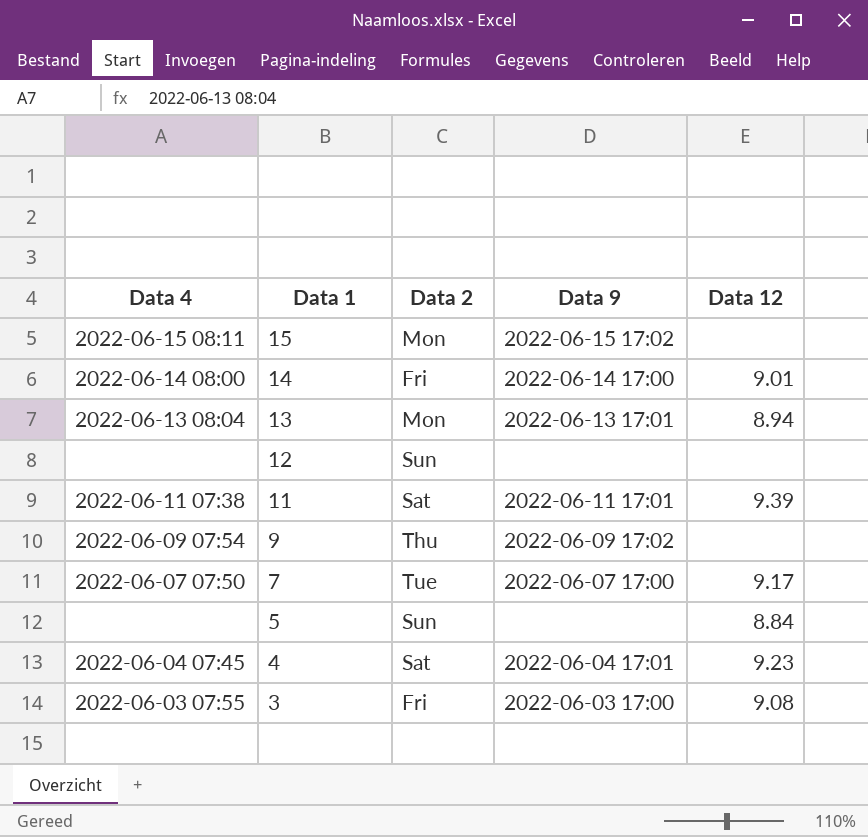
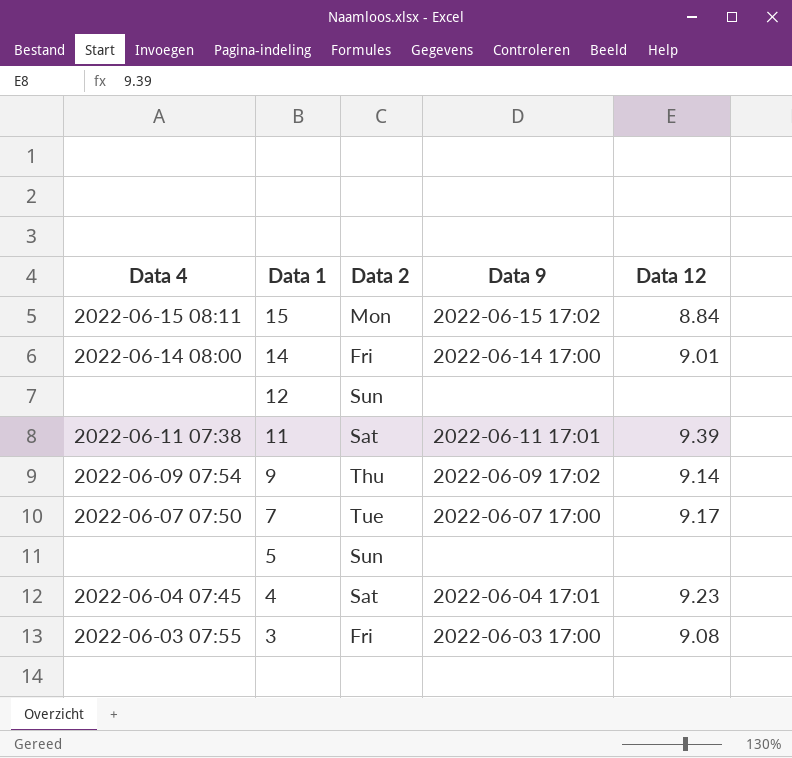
row 13: 2022-06-13 08:04 | Mon | 2022-06-13 17:01 | 8.94 -> none
15 | Data 12: none -> 8.84
9 | Data 12: none -> 9.14
5 | Data 12: 8.84 -> none

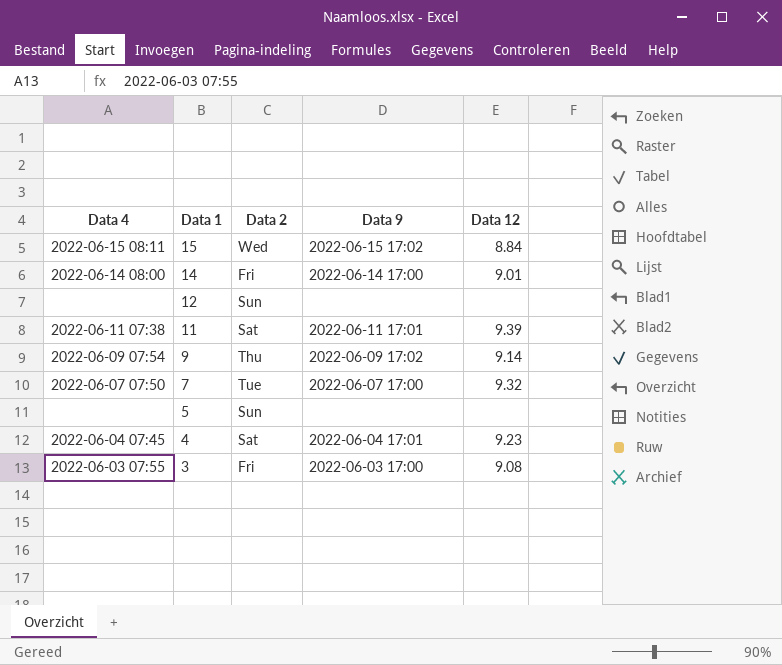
15 | Data 2: Mon -> Wed
7 | Data 12: 9.17 -> 9.32

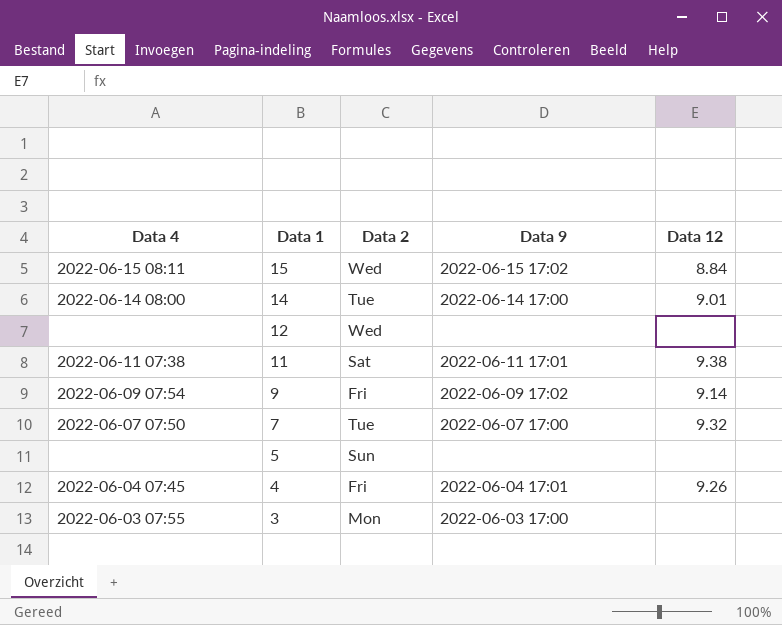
14 | Data 2: Fri -> Tue
12 | Data 2: Sun -> Wed
11 | Data 12: 9.39 -> 9.38
9 | Data 2: Thu -> Fri
4 | Data 2: Sat -> Fri
4 | Data 12: 9.23 -> 9.26
3 | Data 2: Fri -> Mon
3 | Data 12: 9.08 -> none

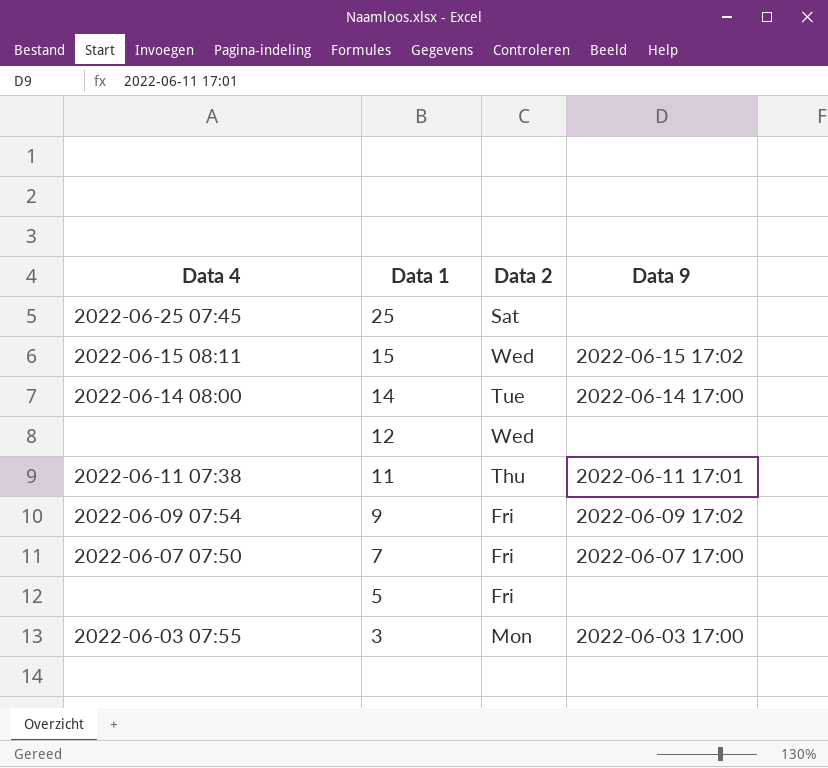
column Data 12 | position: 5 -> none
row 4: 2022-06-04 07:45 | Fri | 2022-06-04 17:01 | 9.26 -> none
row 25: none -> 2022-06-25 07:45 | Sat | none
11 | Data 2: Sat -> Thu
7 | Data 2: Tue -> Fri
5 | Data 2: Sun -> Fri

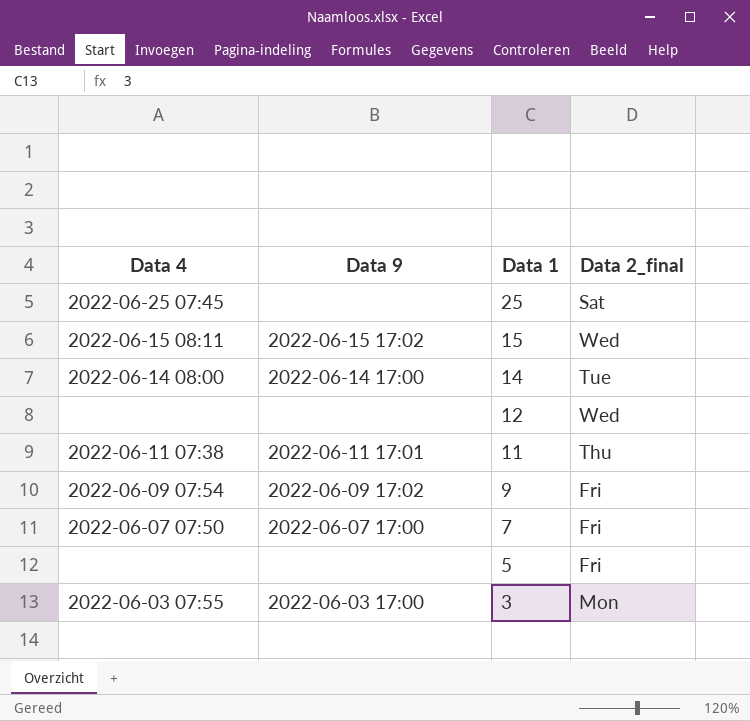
column Data 9 | position: 4 -> 2
column name: Data 2 -> Data 2_final

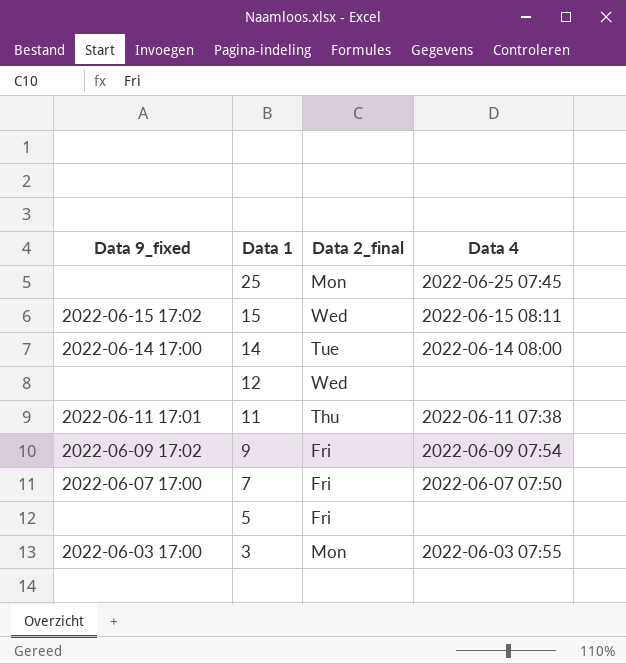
column name: Data 9 -> Data 9_fixed
column Data 4 | position: 1 -> 4
25 | Data 2_final: Sat -> Mon

